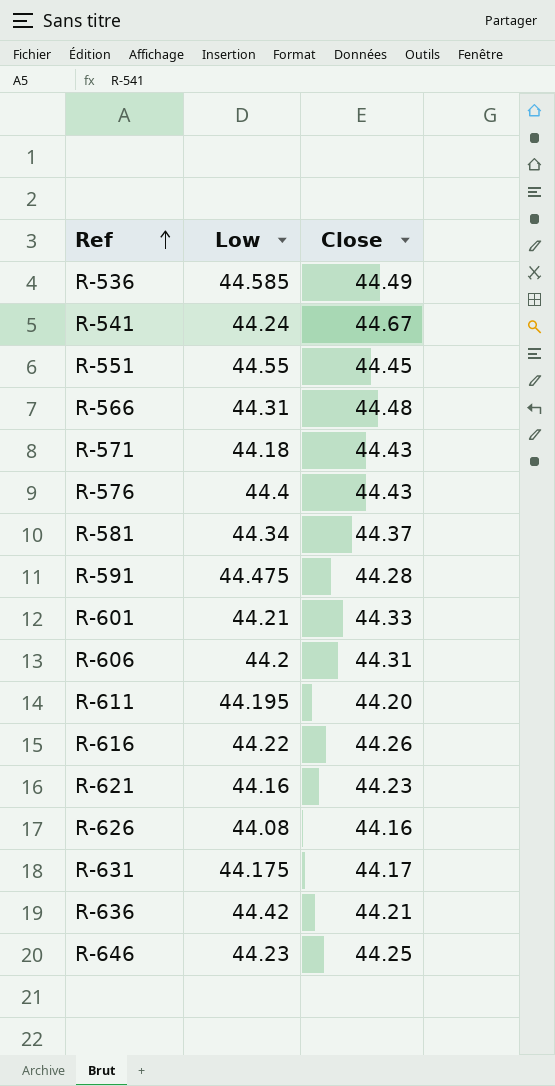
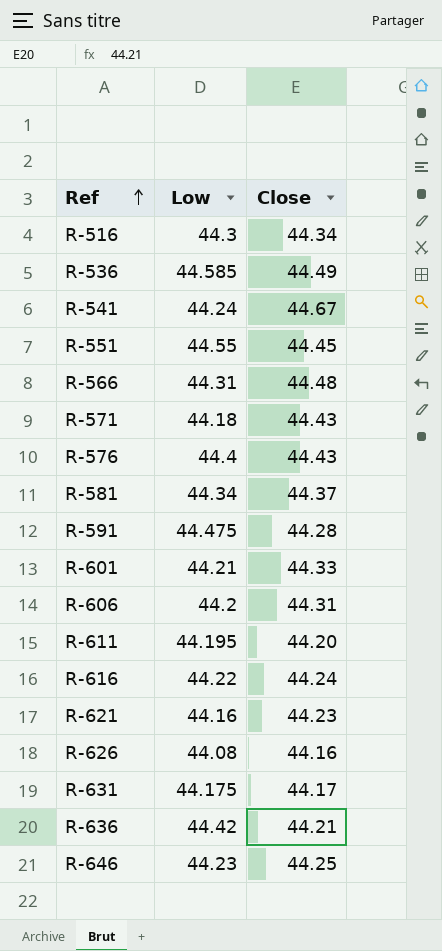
row R-516: none -> 44.3 | 44.34
R-616 | Close: 44.26 -> 44.24

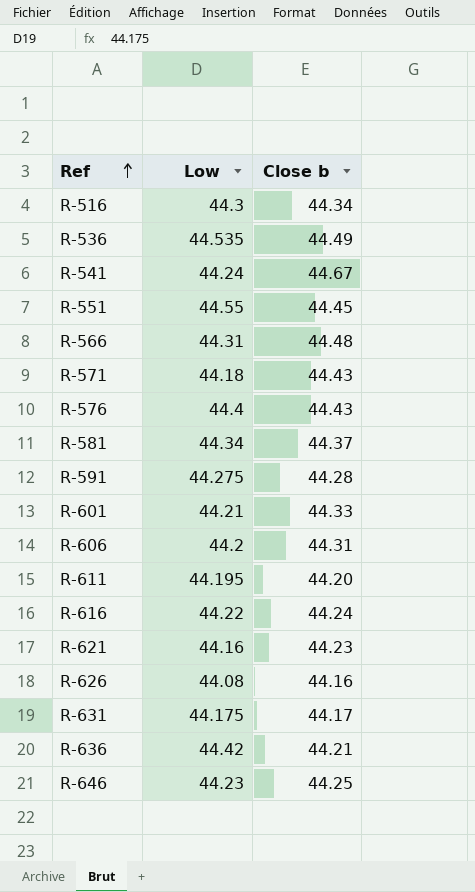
column name: Close -> Close b
R-536 | Low: 44.585 -> 44.535
R-591 | Low: 44.475 -> 44.275

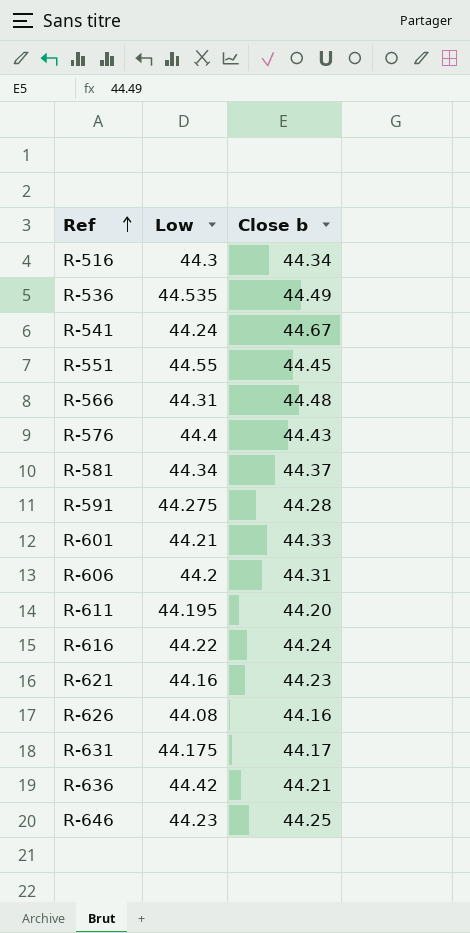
row R-571: 44.18 | 44.43 -> none

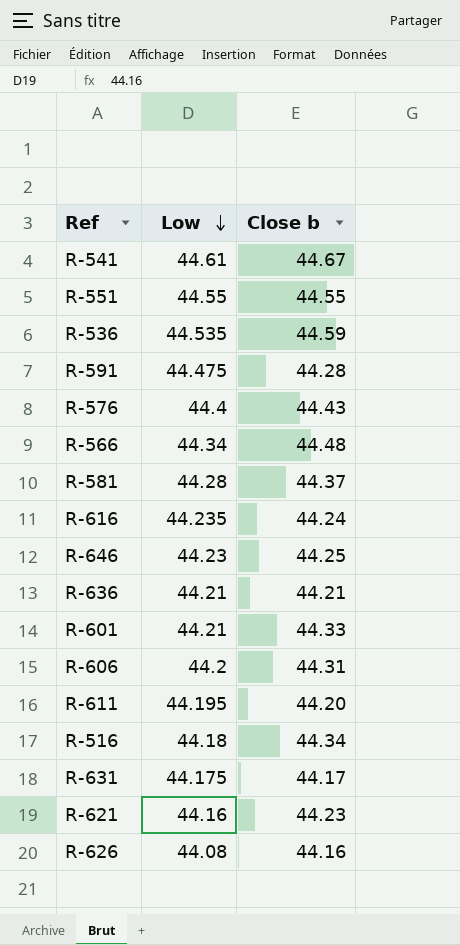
row order: Ref ascending -> Low descending
R-541 | Low: 44.24 -> 44.61
R-551 | Close b: 44.45 -> 44.55
R-536 | Close b: 44.49 -> 44.59
R-591 | Low: 44.275 -> 44.475
R-566 | Low: 44.31 -> 44.34
R-581 | Low: 44.34 -> 44.28
R-616 | Low: 44.22 -> 44.235
R-636 | Low: 44.42 -> 44.21
R-516 | Low: 44.3 -> 44.18

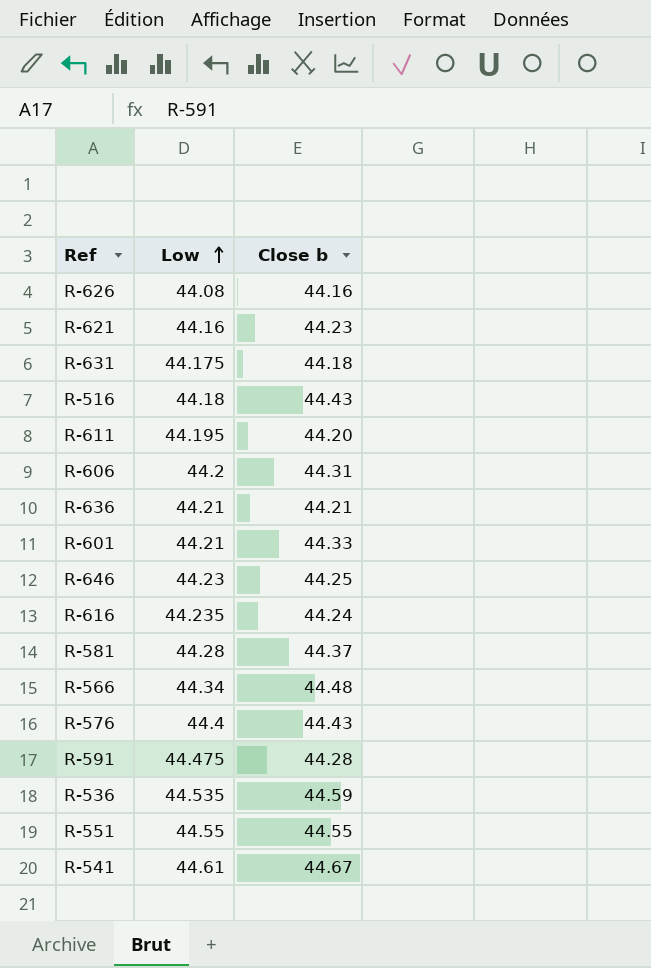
row order: Low descending -> Low ascending
R-631 | Close b: 44.17 -> 44.18
R-516 | Close b: 44.34 -> 44.43

